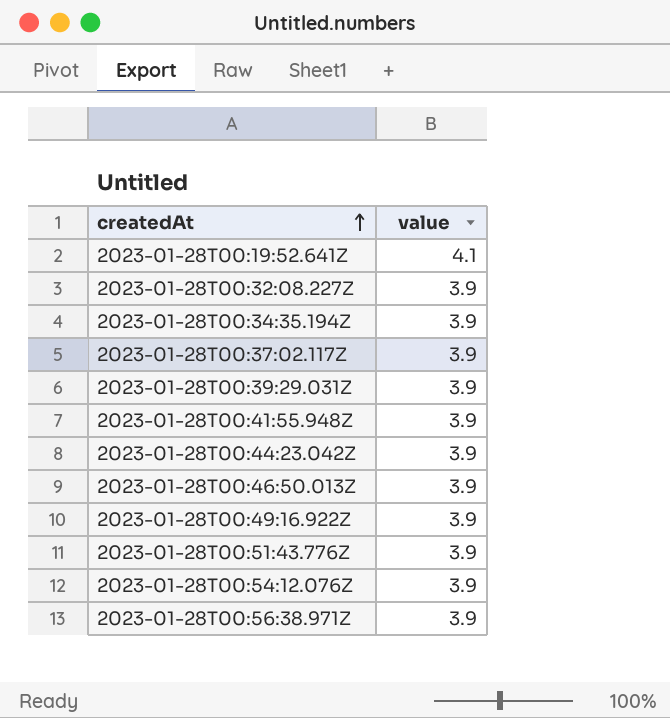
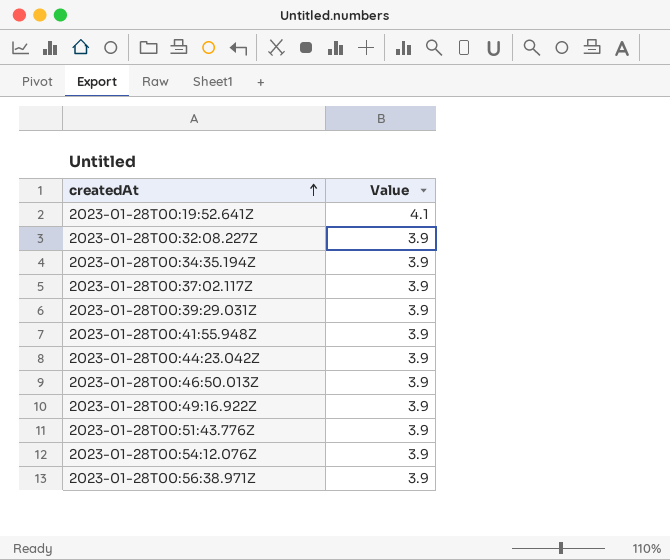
column name: value -> Value

